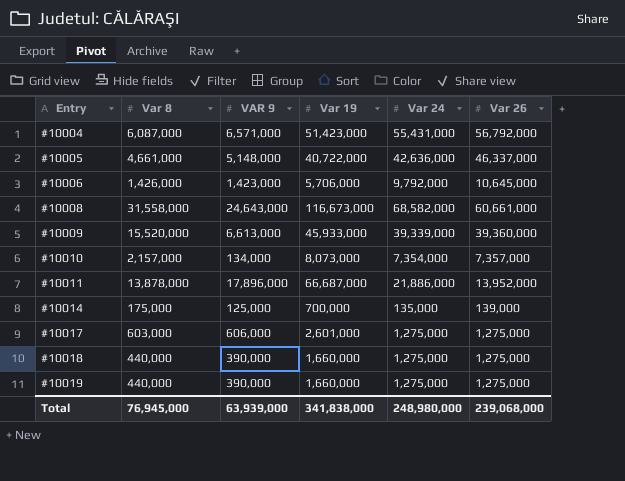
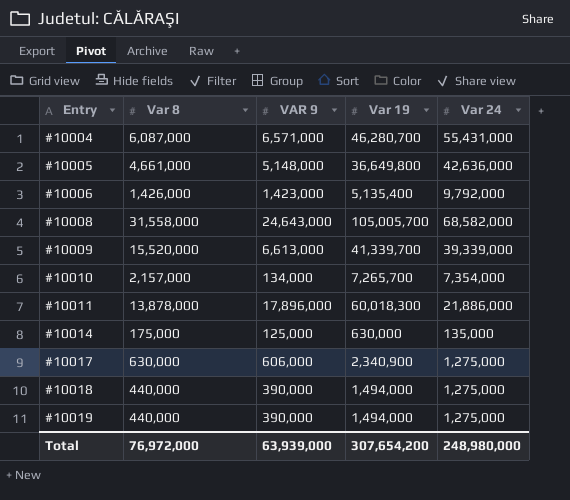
column Var 26 | position: 6 -> none
#10004 | Var 19: 51,423,000 -> 46,280,700
#10005 | Var 19: 40,722,000 -> 36,649,800
#10006 | Var 19: 5,706,000 -> 5,135,400
#10008 | Var 19: 116,673,000 -> 105,005,700
#10009 | Var 19: 45,933,000 -> 41,339,700
#10010 | Var 19: 8,073,000 -> 7,265,700
#10011 | Var 19: 66,687,000 -> 60,018,300
#10014 | Var 19: 700,000 -> 630,000
#10017 | Var 8: 603,000 -> 630,000
#10017 | Var 19: 2,601,000 -> 2,340,900
#10018 | Var 19: 1,660,000 -> 1,494,000
#10019 | Var 19: 1,660,000 -> 1,494,000
Total | Var 8: 76,945,000 -> 76,972,000
Total | Var 19: 341,838,000 -> 307,654,200

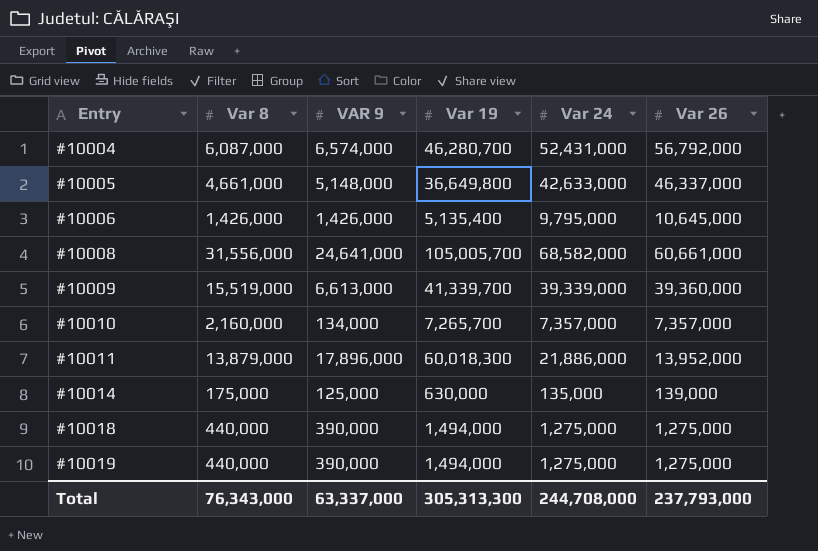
column Var 26 | position: none -> 6
row #10017: 630,000 | 606,000 | 2,340,900 | 1,275,000 -> none
#10004 | VAR 9: 6,571,000 -> 6,574,000
#10004 | Var 24: 55,431,000 -> 52,431,000
#10005 | Var 24: 42,636,000 -> 42,633,000
#10006 | VAR 9: 1,423,000 -> 1,426,000
#10006 | Var 24: 9,792,000 -> 9,795,000
#10008 | Var 8: 31,558,000 -> 31,556,000
#10008 | VAR 9: 24,643,000 -> 24,641,000
#10009 | Var 8: 15,520,000 -> 15,519,000
#10010 | Var 8: 2,157,000 -> 2,160,000
#10010 | Var 24: 7,354,000 -> 7,357,000
#10011 | Var 8: 13,878,000 -> 13,879,000
Total | Var 8: 76,972,000 -> 76,343,000
Total | VAR 9: 63,939,000 -> 63,337,000
Total | Var 19: 307,654,200 -> 305,313,300
Total | Var 24: 248,980,000 -> 244,708,000

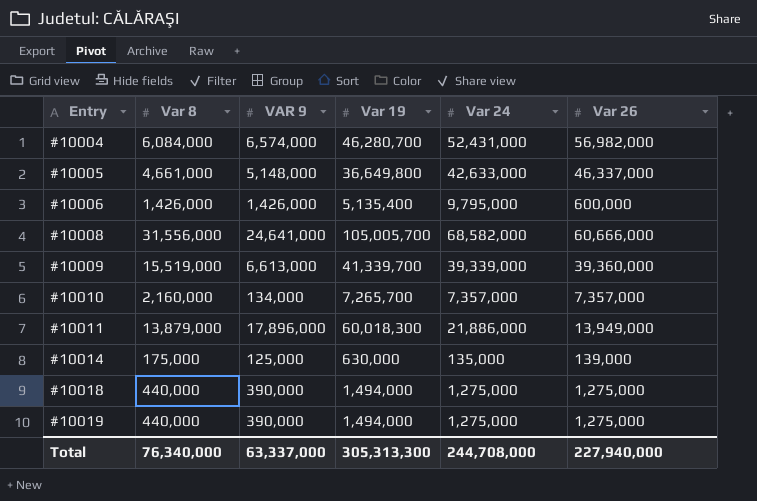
#10004 | Var 8: 6,087,000 -> 6,084,000
#10004 | Var 26: 56,792,000 -> 56,982,000
#10006 | Var 26: 10,645,000 -> 600,000
#10008 | Var 26: 60,661,000 -> 60,666,000
#10011 | Var 26: 13,952,000 -> 13,949,000
Total | Var 8: 76,343,000 -> 76,340,000
Total | Var 26: 237,793,000 -> 227,940,000

